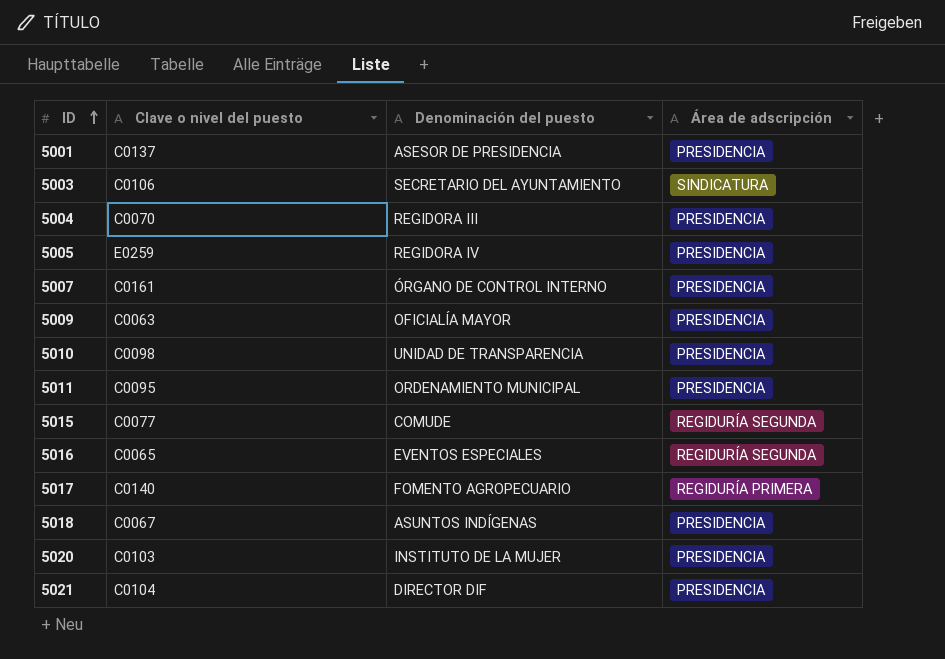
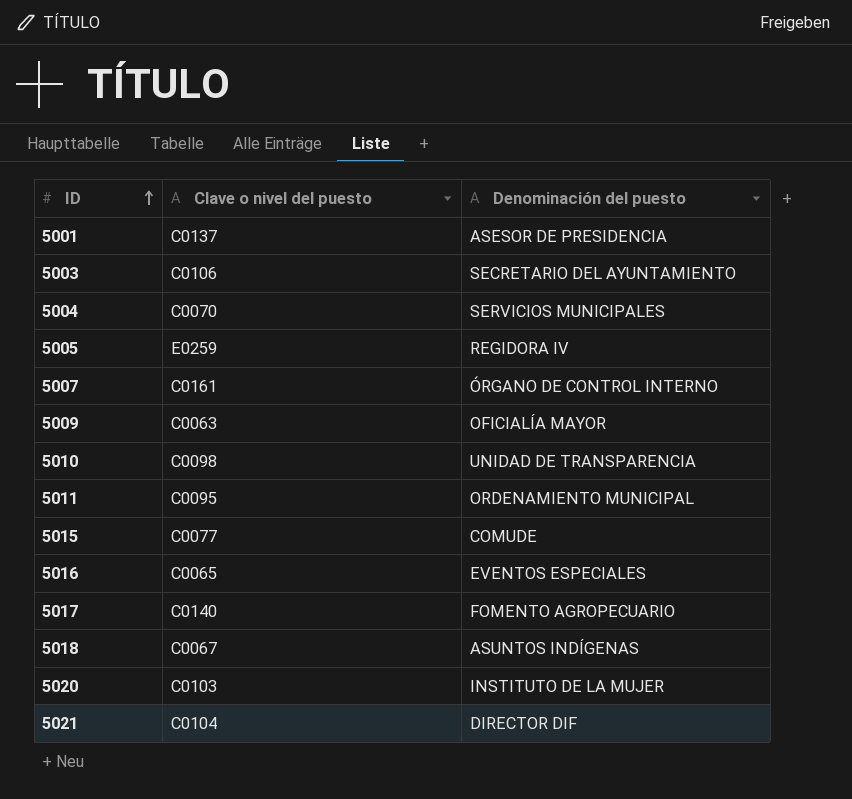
column Área de adscripción | position: 4 -> none
5004 | Denominación del puesto: REGIDORA III -> SERVICIOS MUNICIPALES

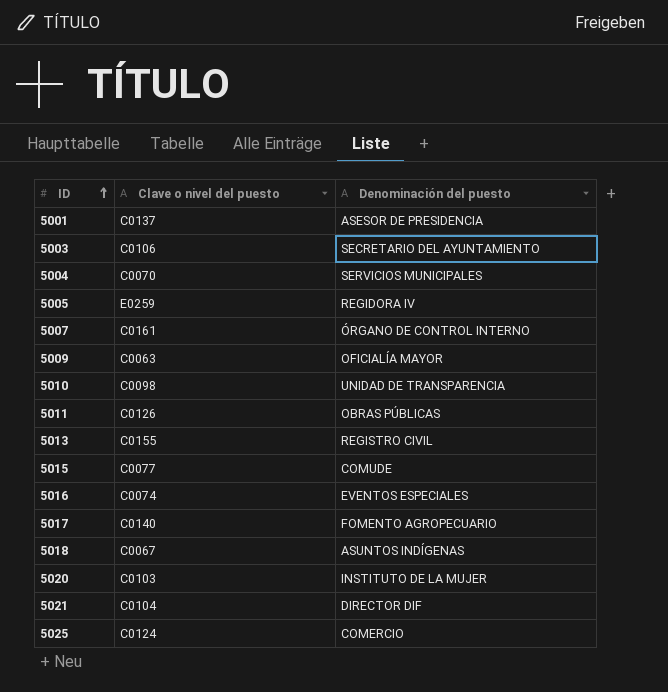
5011 | Clave o nivel del puesto: C0095 -> C0126
5011 | Denominación del puesto: ORDENAMIENTO MUNICIPAL -> OBRAS PÚBLICAS
row 5013: none -> C0155 | REGISTRO CIVIL
5016 | Clave o nivel del puesto: C0065 -> C0074
row 5025: none -> C0124 | COMERCIO

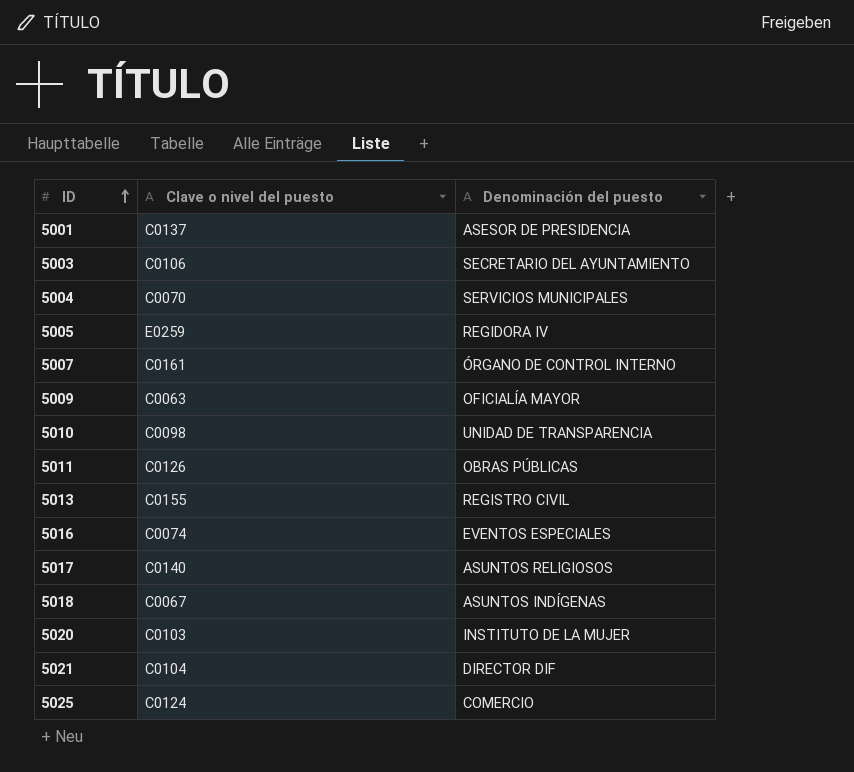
row 5015: C0077 | COMUDE -> none
5017 | Denominación del puesto: FOMENTO AGROPECUARIO -> ASUNTOS RELIGIOSOS

